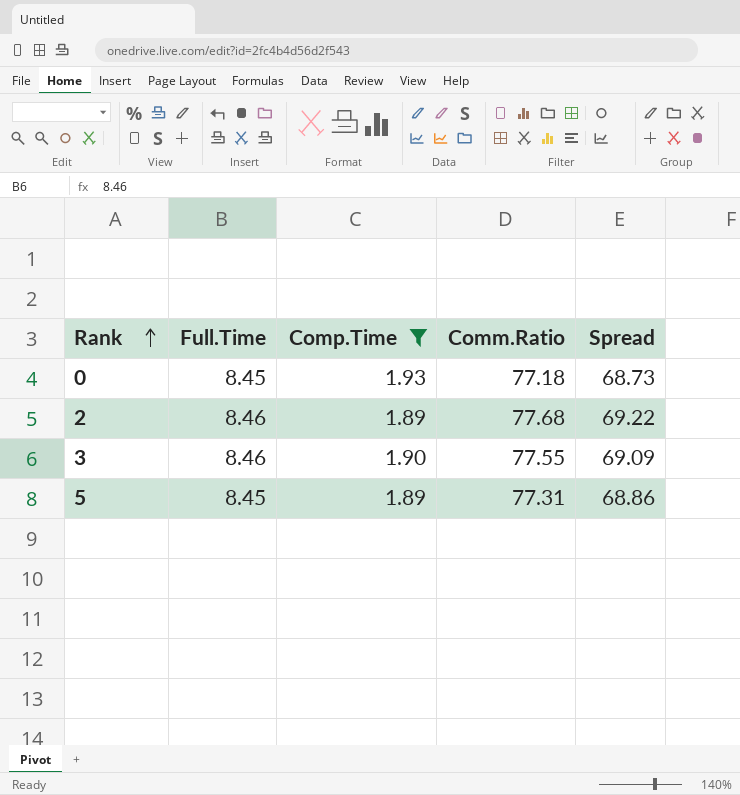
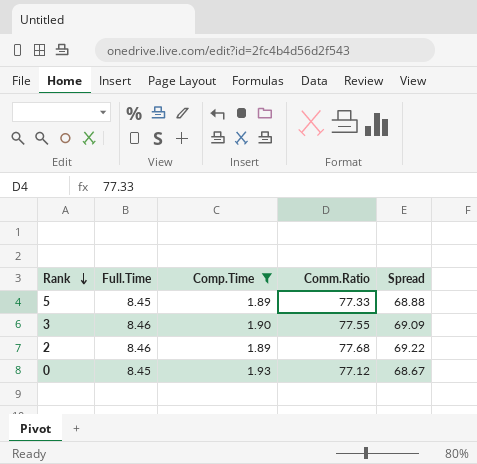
row order: Rank ascending -> Rank descending
5 | Comm.Ratio: 77.31 -> 77.33
5 | Spread: 68.86 -> 68.88
0 | Comm.Ratio: 77.18 -> 77.12
0 | Spread: 68.73 -> 68.67

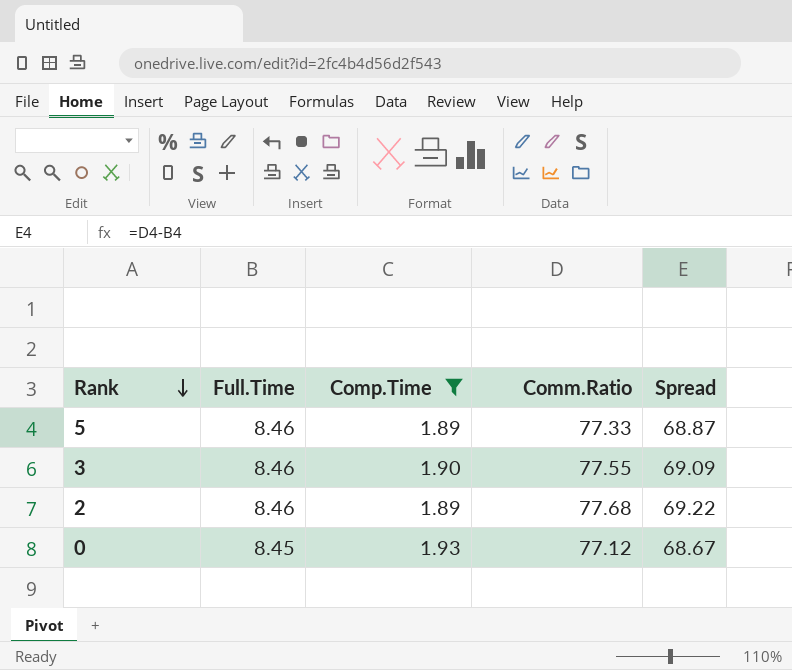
5 | Full.Time: 8.45 -> 8.46
5 | Spread: 68.88 -> 68.87

